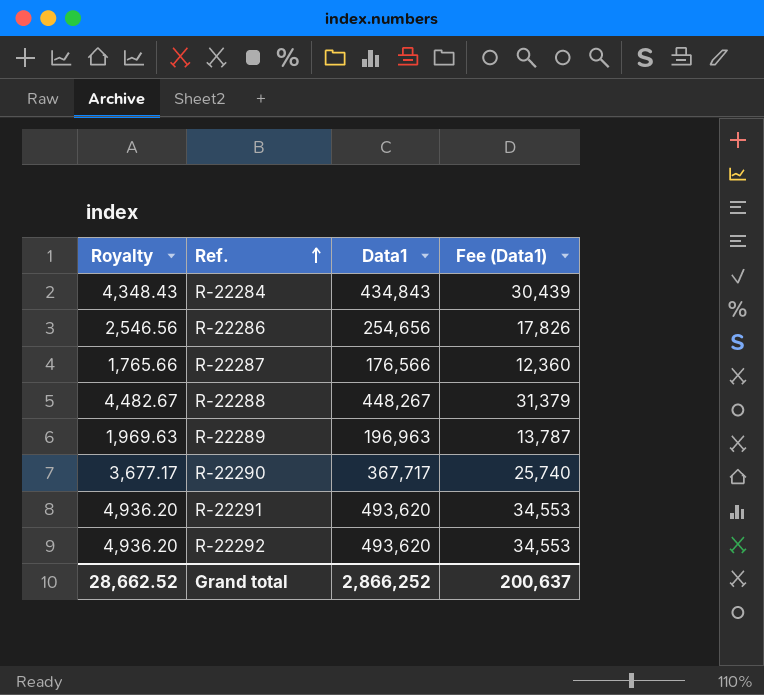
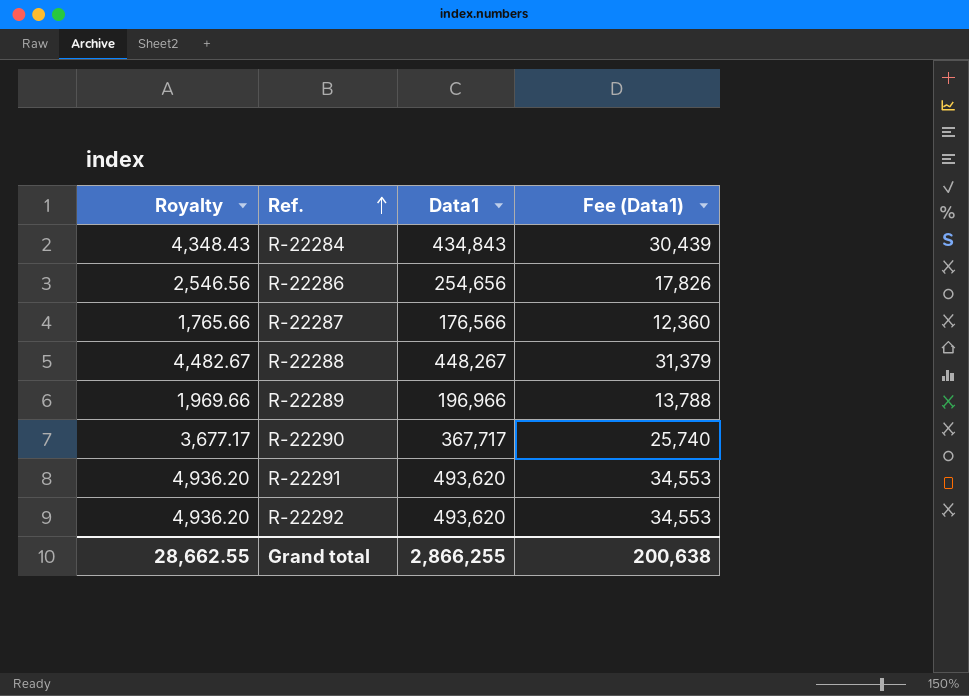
R-22289 | Royalty: 1,969.63 -> 1,969.66
R-22289 | Data1: 196,963 -> 196,966
R-22289 | Fee (Data1): 13,787 -> 13,788
Grand total | Royalty: 28,662.52 -> 28,662.55
Grand total | Data1: 2,866,252 -> 2,866,255
Grand total | Fee (Data1): 200,637 -> 200,638

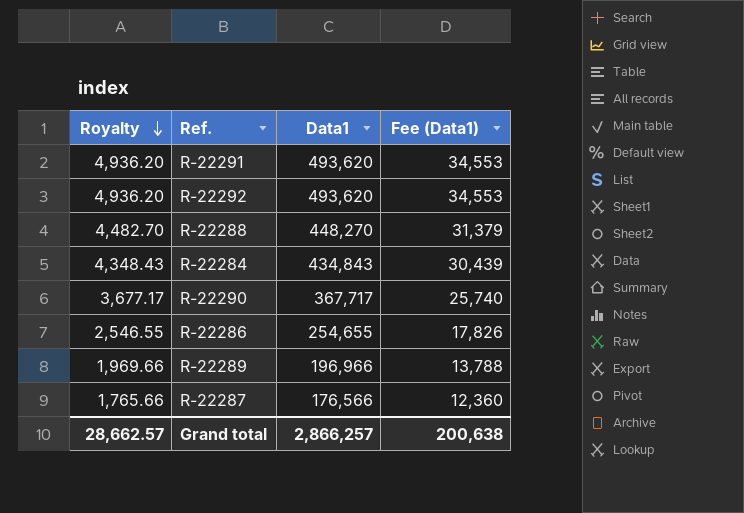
row order: Ref. ascending -> Royalty descending
R-22288 | Royalty: 4,482.67 -> 4,482.70
R-22288 | Data1: 448,267 -> 448,270
R-22286 | Royalty: 2,546.56 -> 2,546.55
R-22286 | Data1: 254,656 -> 254,655
Grand total | Royalty: 28,662.55 -> 28,662.57
Grand total | Data1: 2,866,255 -> 2,866,257

